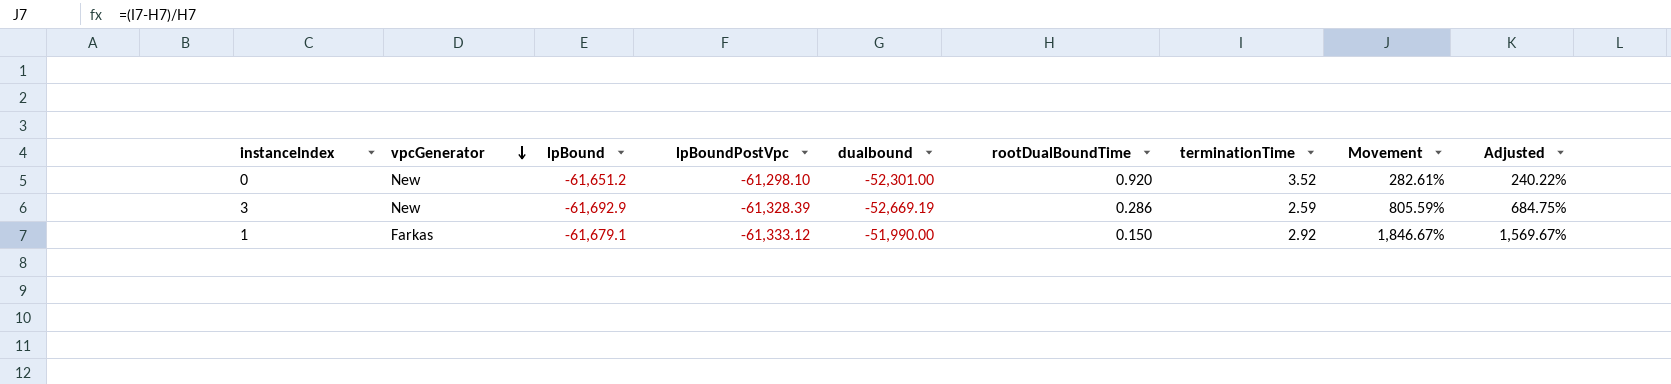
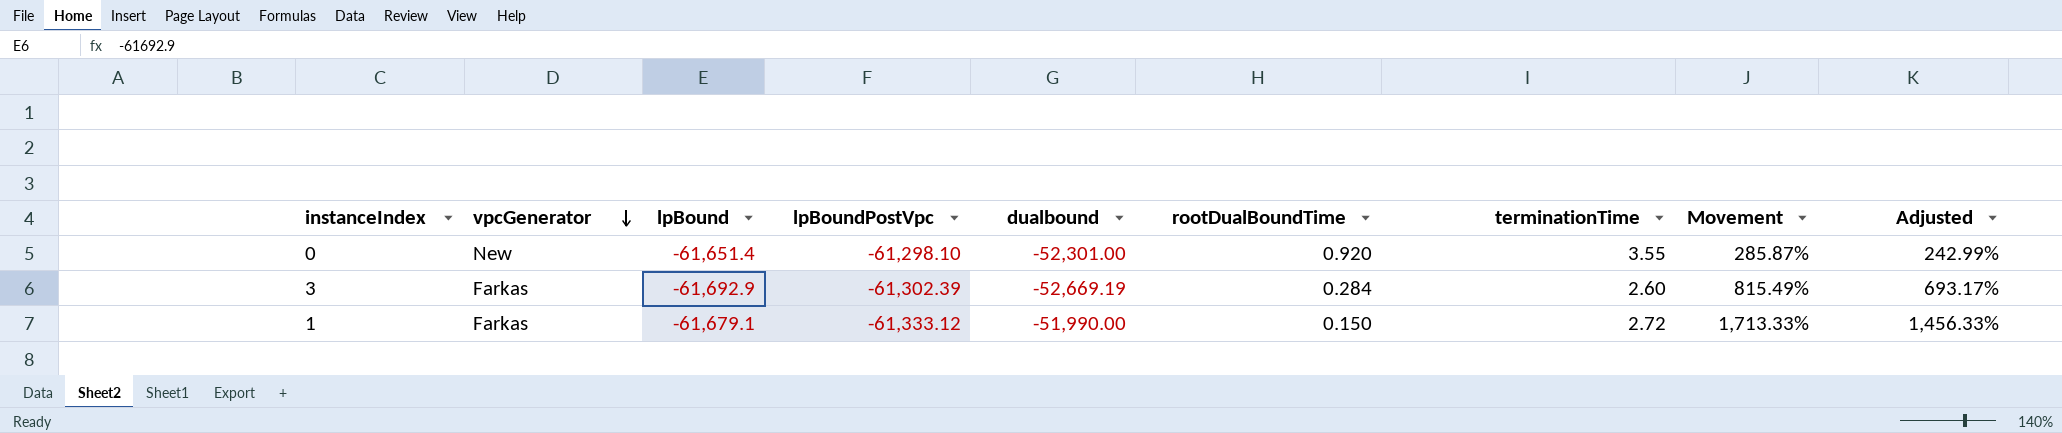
0 | lpBound: -61,651.2 -> -61,651.4
0 | terminationTime: 3.52 -> 3.55
0 | Movement: 282.61% -> 285.87%
0 | Adjusted: 240.22% -> 242.99%
3 | vpcGenerator: New -> Farkas
3 | lpBoundPostVpc: -61,328.39 -> -61,302.39
3 | rootDualBoundTime: 0.286 -> 0.284
3 | terminationTime: 2.59 -> 2.60
3 | Movement: 805.59% -> 815.49%
3 | Adjusted: 684.75% -> 693.17%
1 | terminationTime: 2.92 -> 2.72
1 | Movement: 1,846.67% -> 1,713.33%
1 | Adjusted: 1,569.67% -> 1,456.33%

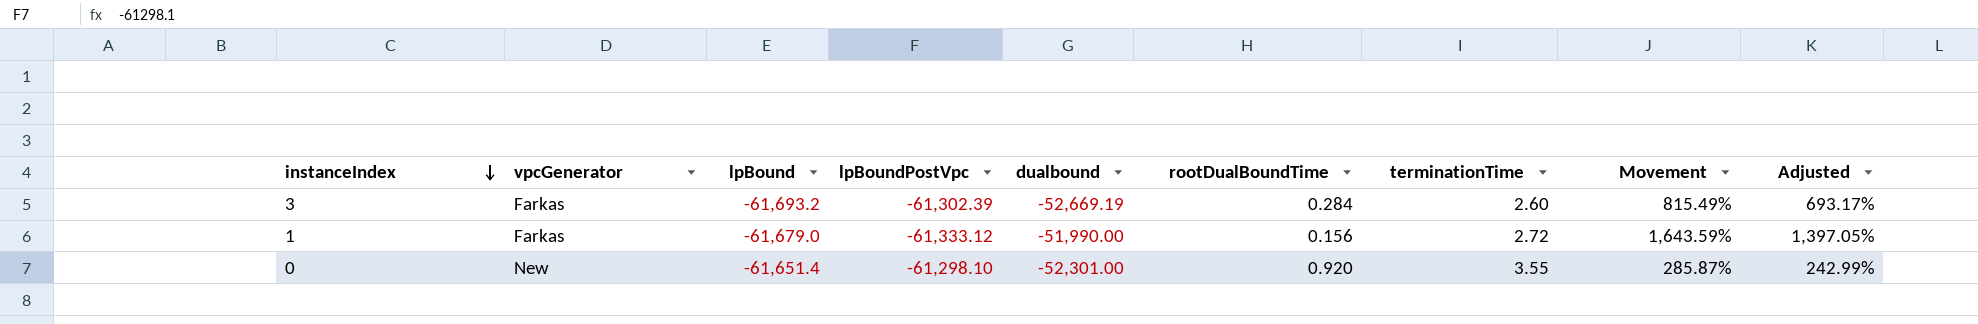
row order: vpcGenerator descending -> instanceIndex descending
3 | lpBound: -61,692.9 -> -61,693.2
1 | lpBound: -61,679.1 -> -61,679.0
1 | rootDualBoundTime: 0.150 -> 0.156
1 | Movement: 1,713.33% -> 1,643.59%
1 | Adjusted: 1,456.33% -> 1,397.05%

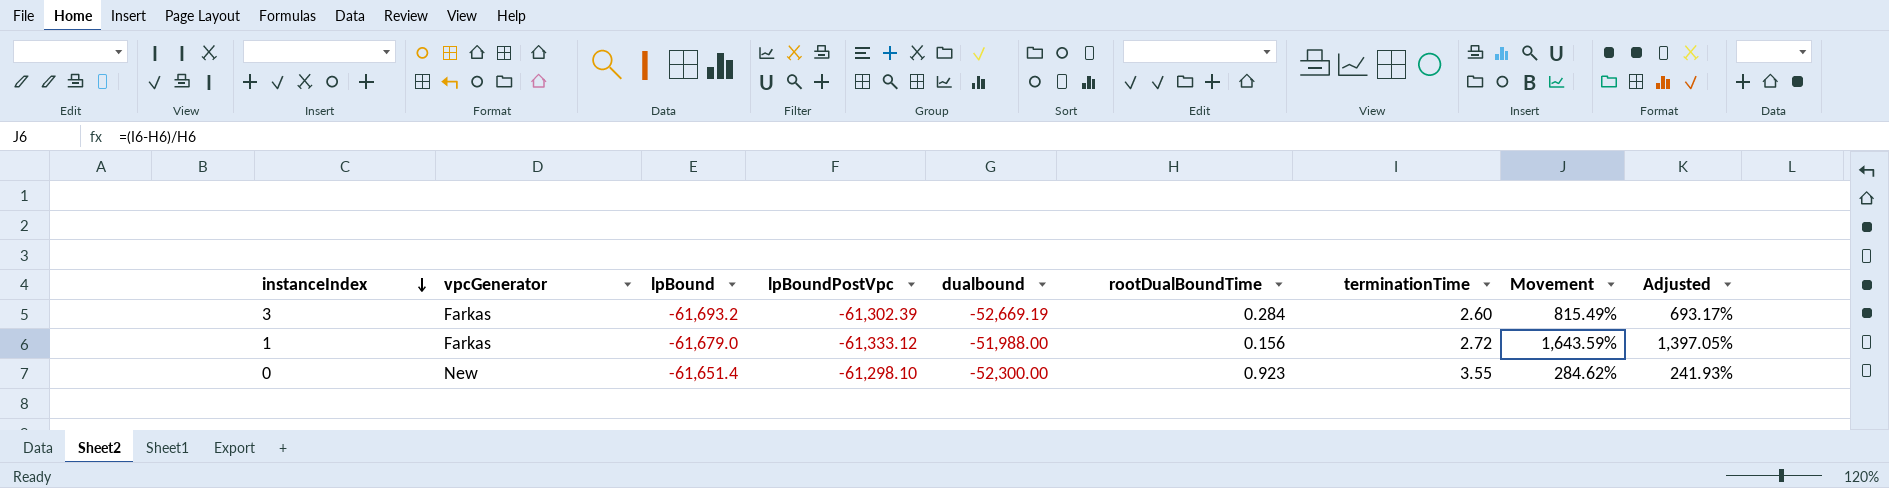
1 | dualbound: -51,990.00 -> -51,988.00
0 | dualbound: -52,301.00 -> -52,300.00
0 | rootDualBoundTime: 0.920 -> 0.923
0 | Movement: 285.87% -> 284.62%
0 | Adjusted: 242.99% -> 241.93%

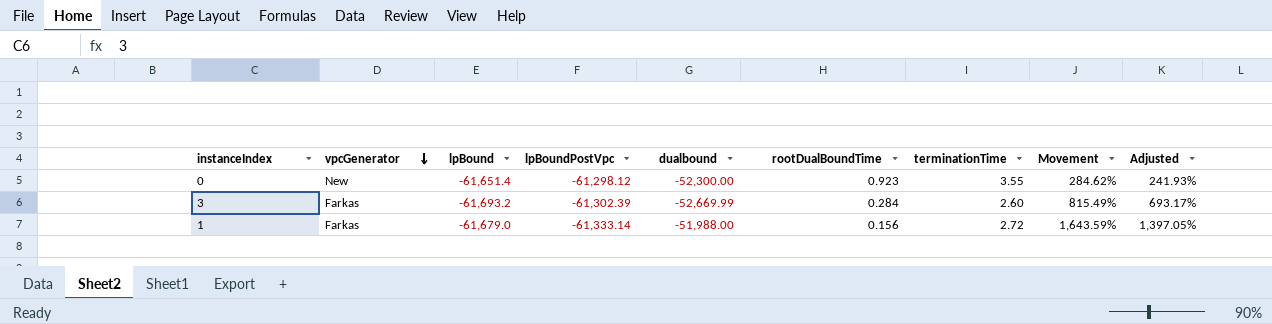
row order: instanceIndex descending -> vpcGenerator descending
0 | lpBoundPostVpc: -61,298.10 -> -61,298.12
3 | dualbound: -52,669.19 -> -52,669.99
1 | lpBoundPostVpc: -61,333.12 -> -61,333.14

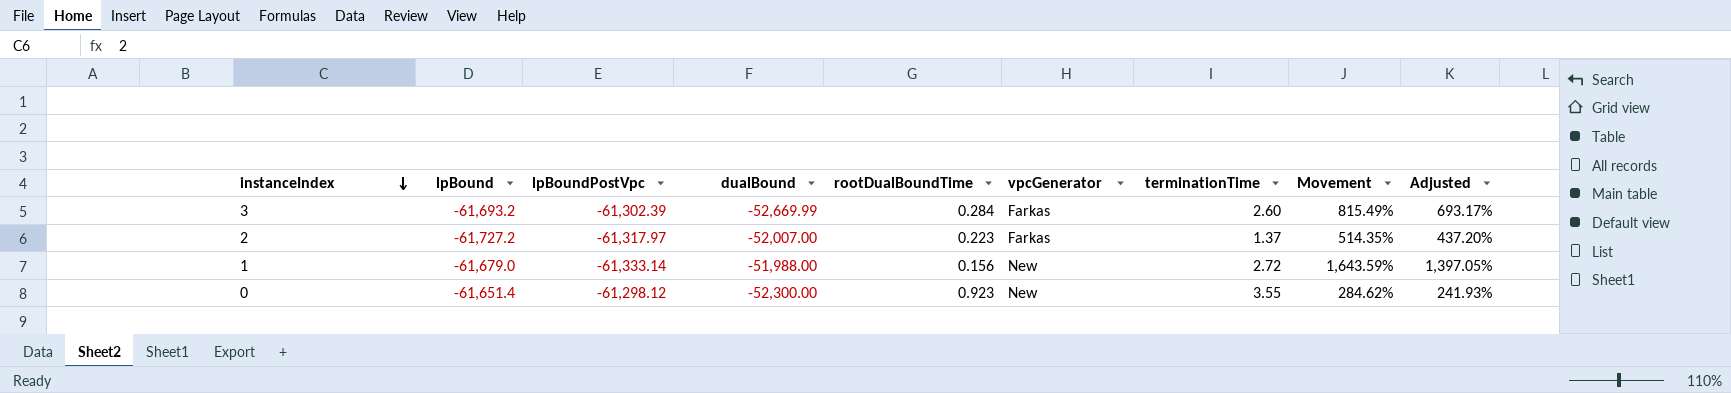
row order: vpcGenerator descending -> instanceIndex descending
column name: dualbound -> dualBound
column vpcGenerator | position: 2 -> 6
row 2: none -> -61,727.2 | -61,317.97 | -52,007.00 | 0.223 | Farkas | 1.37 | 514.35% | 437.20%
1 | vpcGenerator: Farkas -> New

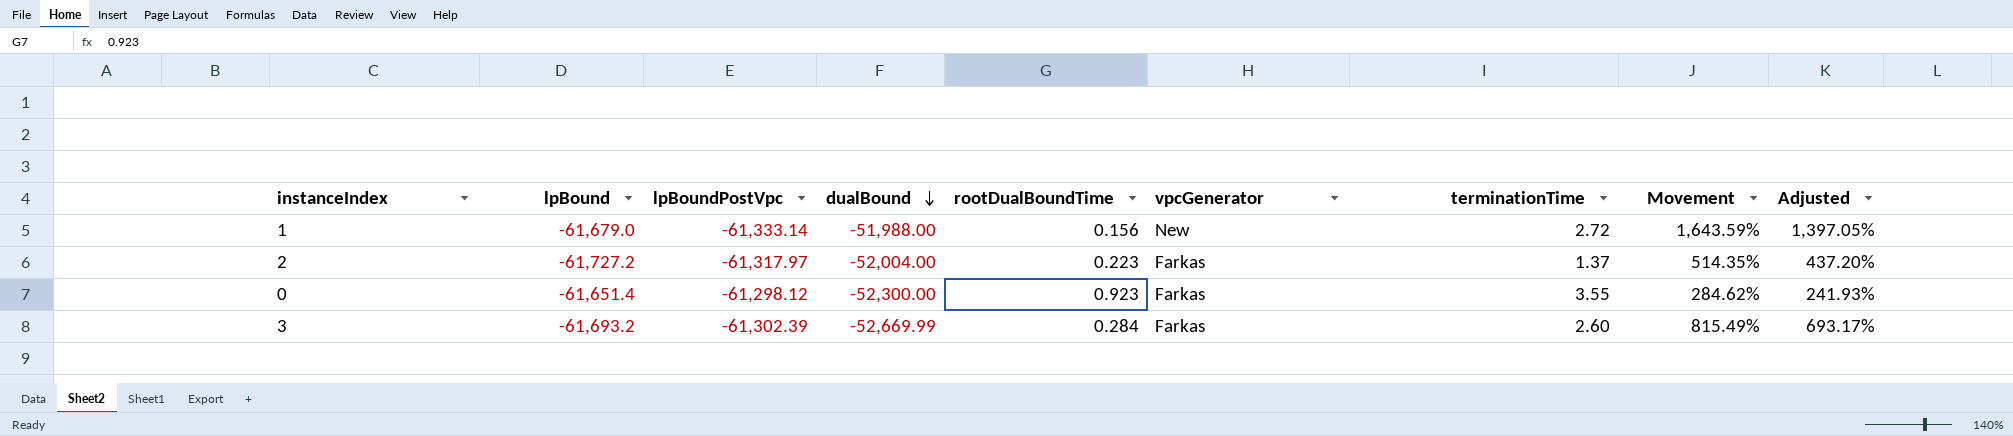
row order: instanceIndex descending -> dualBound descending
2 | dualBound: -52,007.00 -> -52,004.00
0 | vpcGenerator: New -> Farkas

